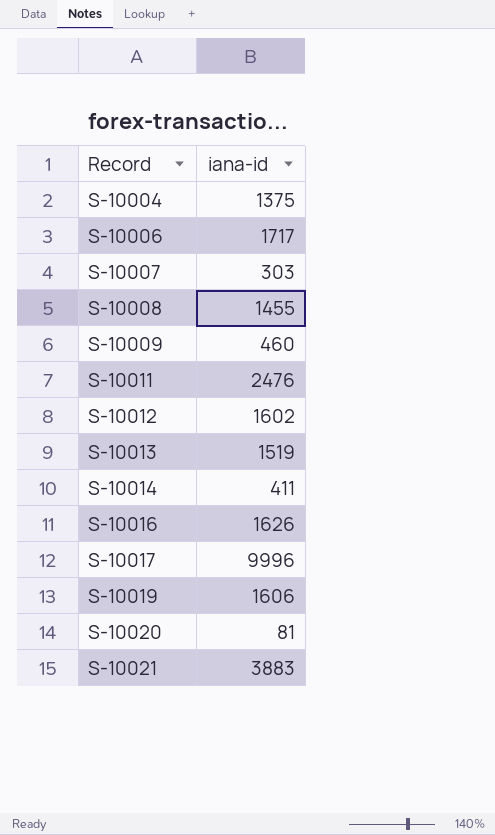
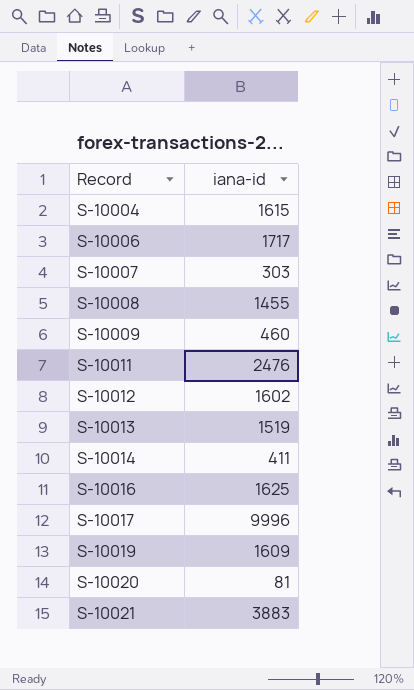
S-10004 | iana-id: 1375 -> 1615
S-10016 | iana-id: 1626 -> 1625
S-10019 | iana-id: 1606 -> 1609

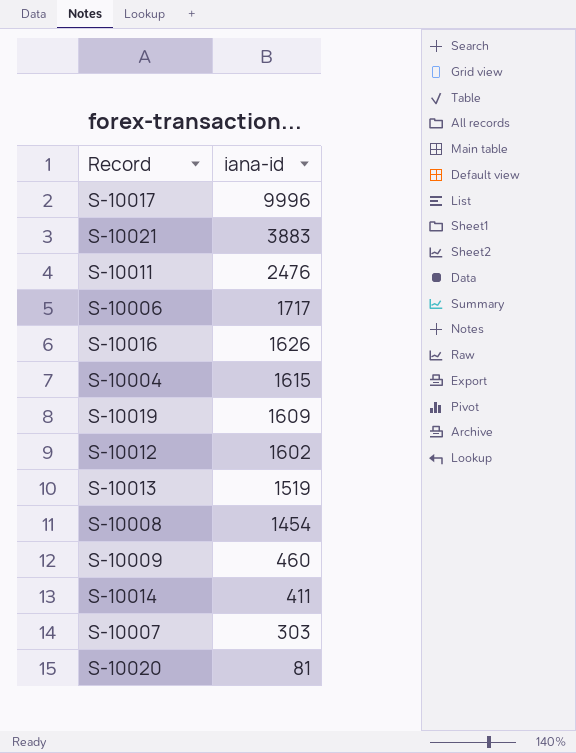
row order: Record ascending -> iana-id descending
S-10016 | iana-id: 1625 -> 1626
S-10008 | iana-id: 1455 -> 1454

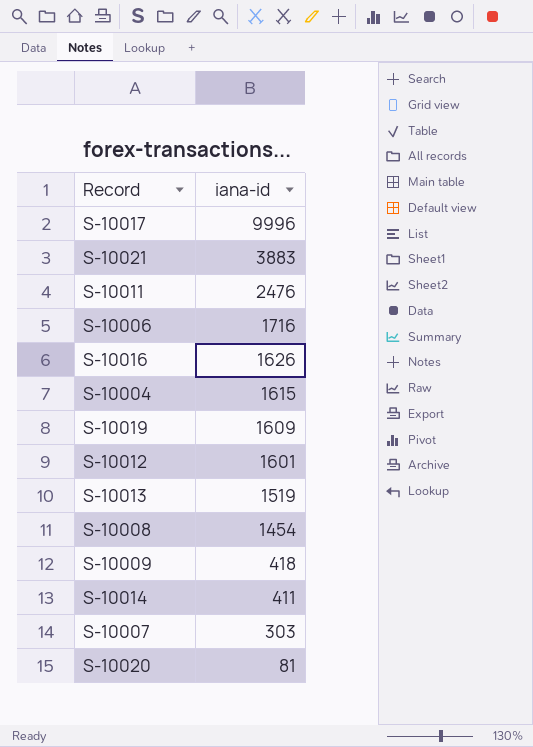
S-10006 | iana-id: 1717 -> 1716
S-10012 | iana-id: 1602 -> 1601
S-10009 | iana-id: 460 -> 418

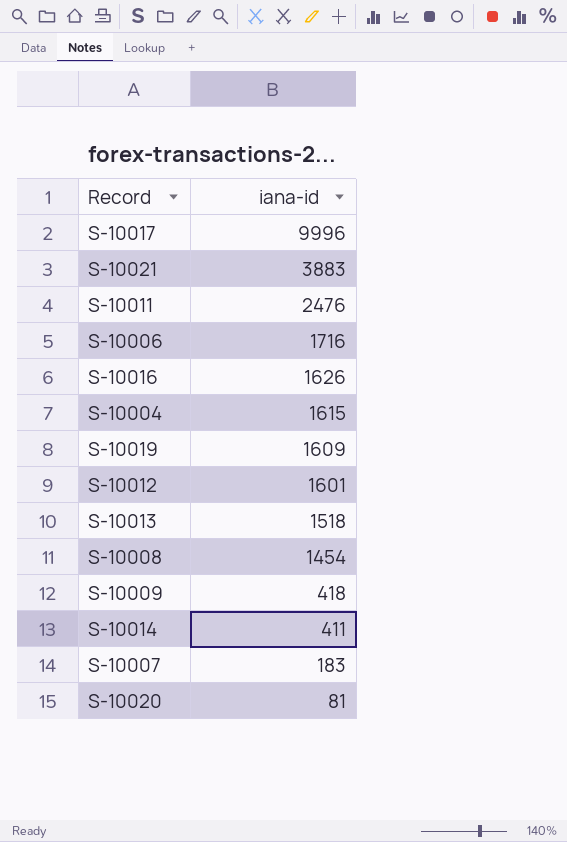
S-10013 | iana-id: 1519 -> 1518
S-10007 | iana-id: 303 -> 183

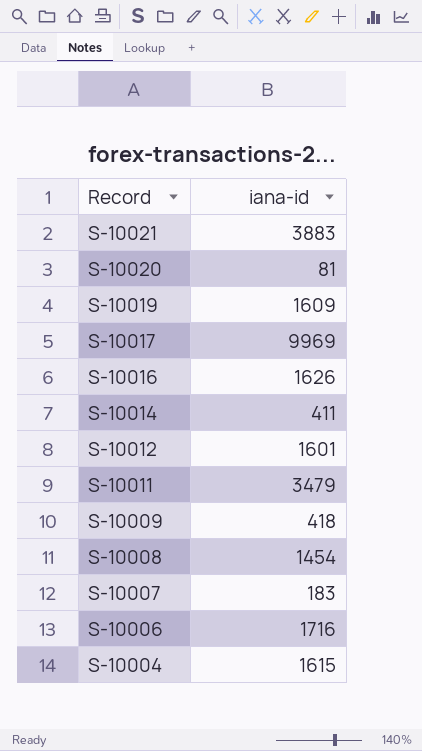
row order: iana-id descending -> Record descending
row S-10013: 1518 -> none
S-10017 | iana-id: 9996 -> 9969
S-10011 | iana-id: 2476 -> 3479

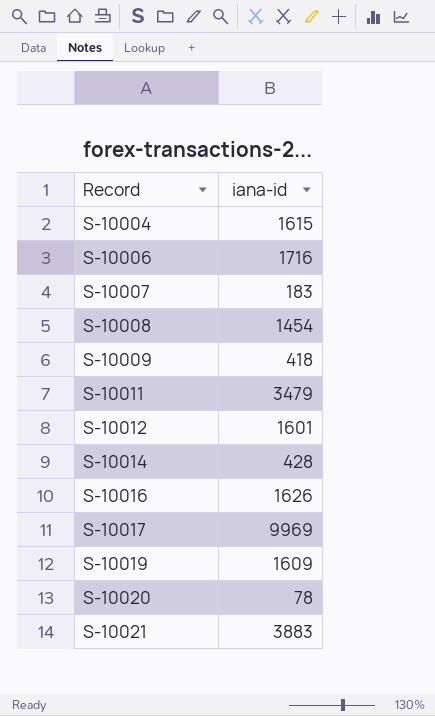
row order: Record descending -> Record ascending
S-10014 | iana-id: 411 -> 428
S-10020 | iana-id: 81 -> 78

